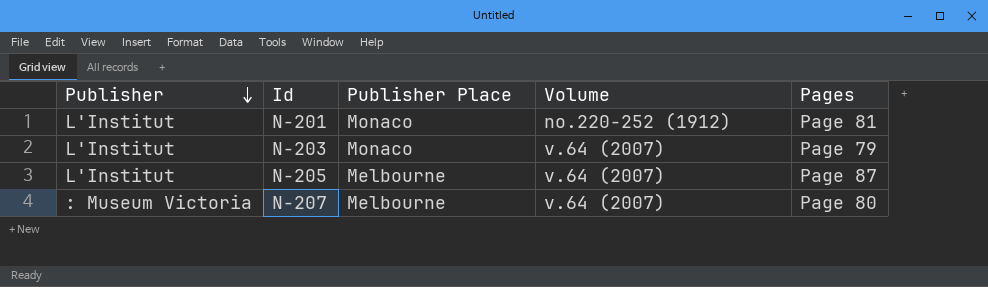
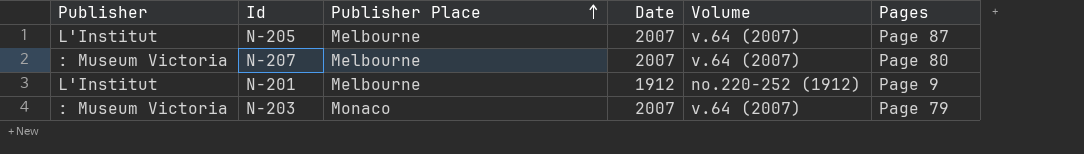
row order: Publisher descending -> Publisher Place ascending
column Date | position: none -> 4
N-201 | Publisher Place: Monaco -> Melbourne
N-201 | Pages: Page 81 -> Page 9
N-203 | Publisher: L'Institut -> : Museum Victoria

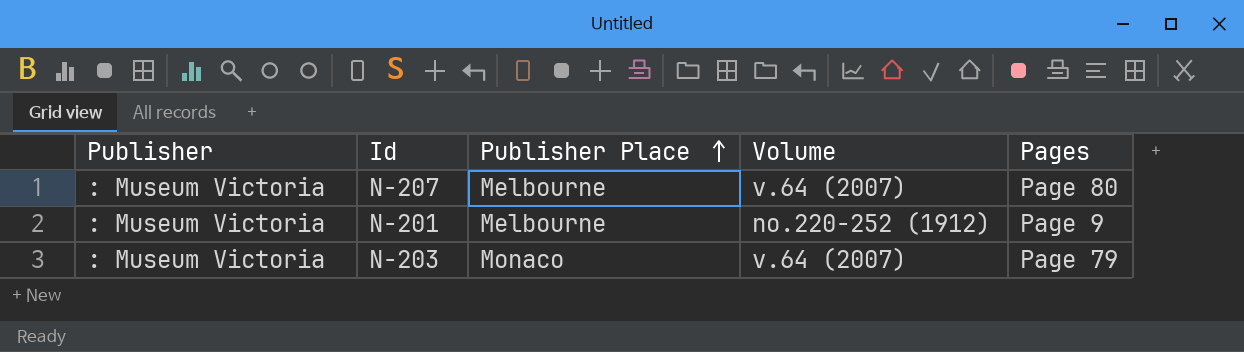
column Date | position: 4 -> none
row N-205: L'Institut | Melbourne | 2007 | v.64 (2007) | Page 87 -> none
N-201 | Publisher: L'Institut -> : Museum Victoria

